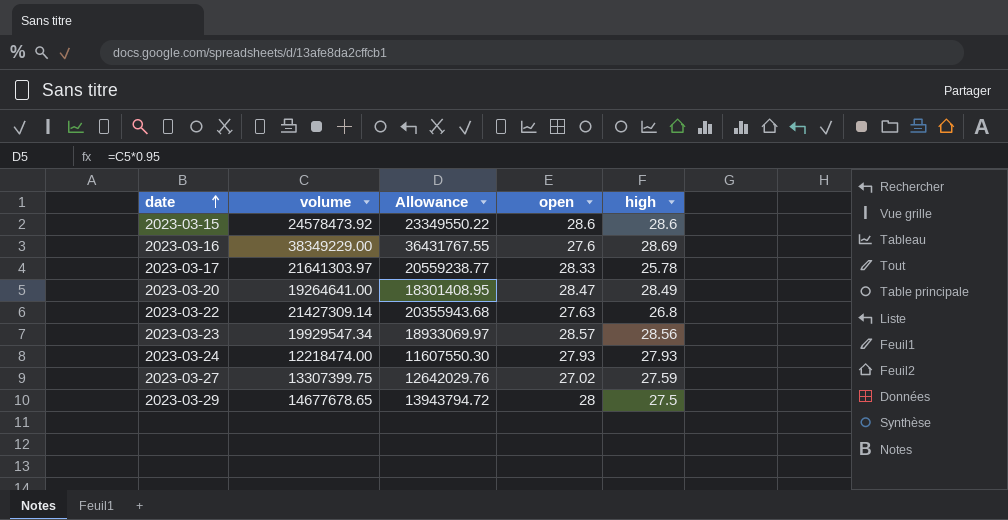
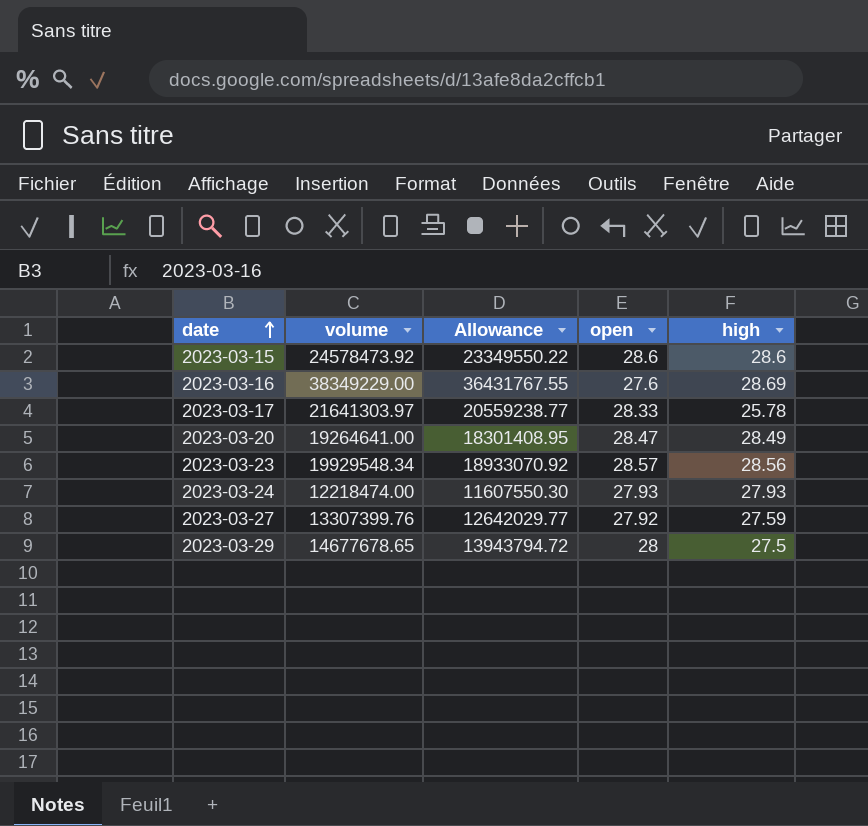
row 2023-03-22: 21427309.14 | 20355943.68 | 27.63 | 26.8 -> none
2023-03-23 | volume: 19929547.34 -> 19929548.34
2023-03-23 | Allowance: 18933069.97 -> 18933070.92
2023-03-27 | volume: 13307399.75 -> 13307399.76
2023-03-27 | Allowance: 12642029.76 -> 12642029.77
2023-03-27 | open: 27.02 -> 27.92

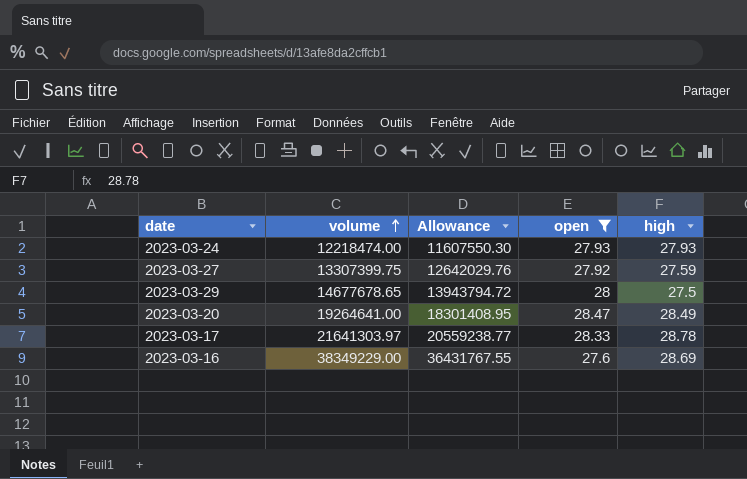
filter: none -> open <= 28.47
row order: date ascending -> volume ascending
2023-03-27 | volume: 13307399.76 -> 13307399.75
2023-03-27 | Allowance: 12642029.77 -> 12642029.76
2023-03-17 | high: 25.78 -> 28.78

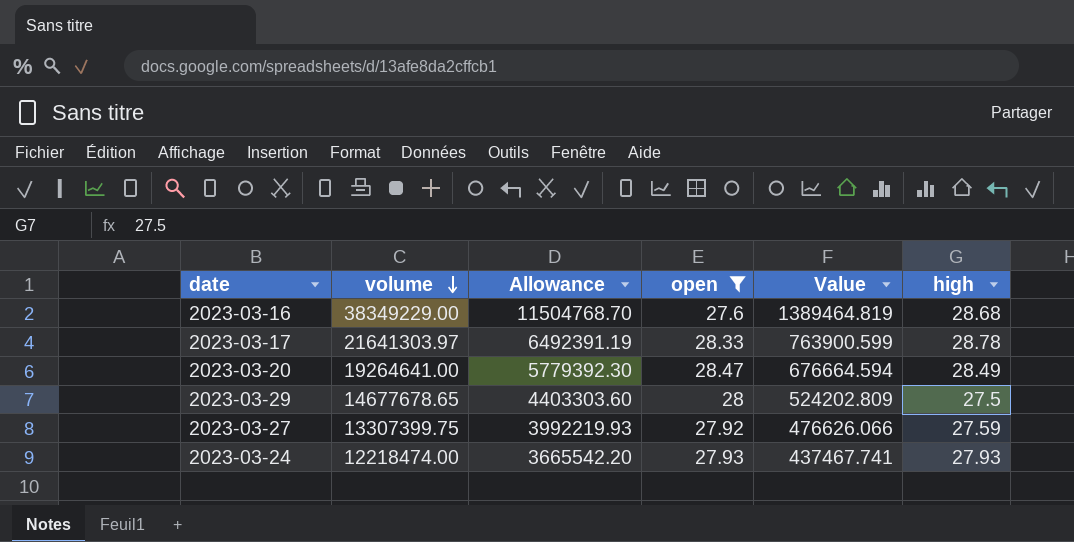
row order: volume ascending -> volume descending
column Allowance | formula: [volume] * 0.95 -> [volume] * 0.3
column Value | formula: none -> [volume] / [open]
2023-03-16 | high: 28.69 -> 28.68

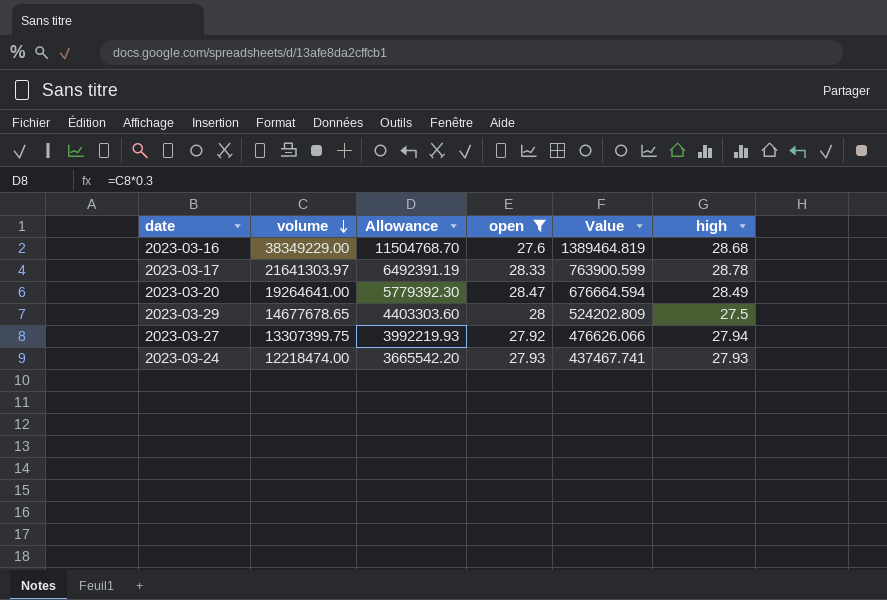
2023-03-27 | high: 27.59 -> 27.94

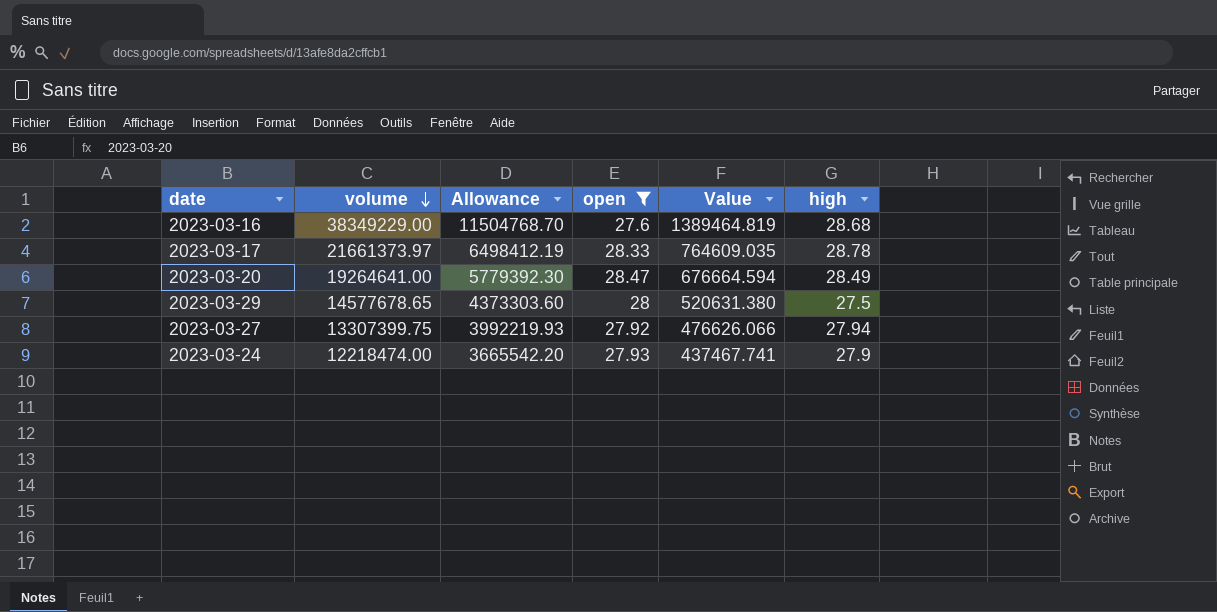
2023-03-17 | volume: 21641303.97 -> 21661373.97
2023-03-17 | Allowance: 6492391.19 -> 6498412.19
2023-03-17 | Value: 763900.599 -> 764609.035
2023-03-29 | volume: 14677678.65 -> 14577678.65
2023-03-29 | Allowance: 4403303.60 -> 4373303.60
2023-03-29 | Value: 524202.809 -> 520631.380
2023-03-24 | high: 27.93 -> 27.9

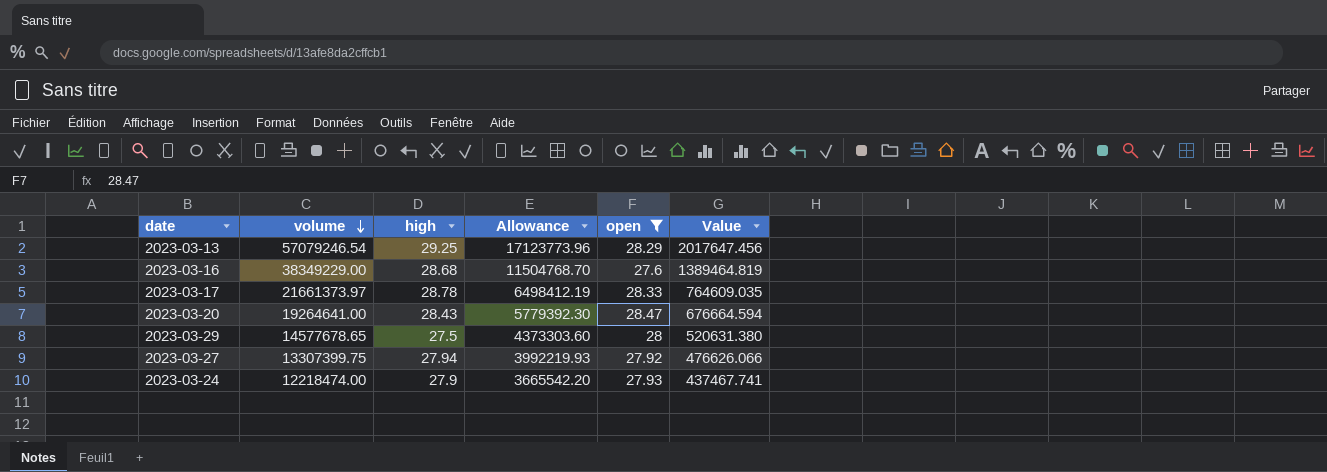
column high | position: 6 -> 3
row 2023-03-13: none -> 57079246.54 | 29.25 | 17123773.96 | 28.29 | 2017647.456
2023-03-20 | high: 28.49 -> 28.43

